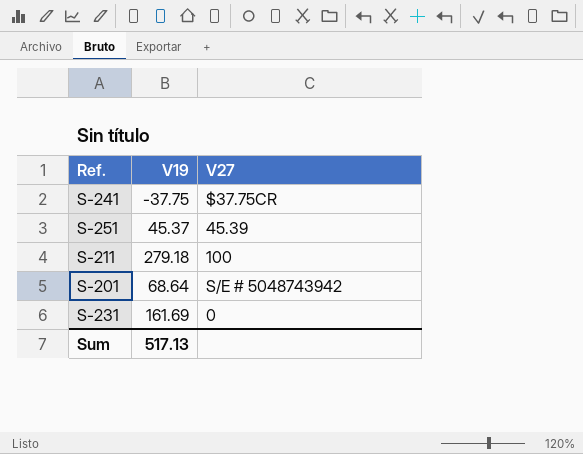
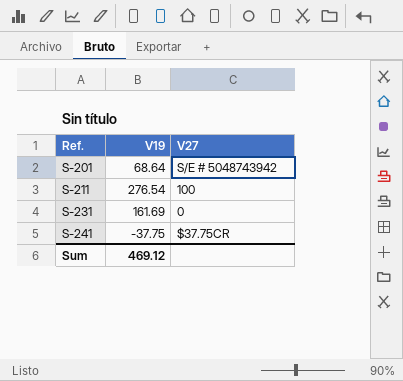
row order: none -> Ref. ascending
row S-251: 45.37 | 45.39 -> none
S-211 | V19: 279.18 -> 276.54
Sum | V19: 517.13 -> 469.12

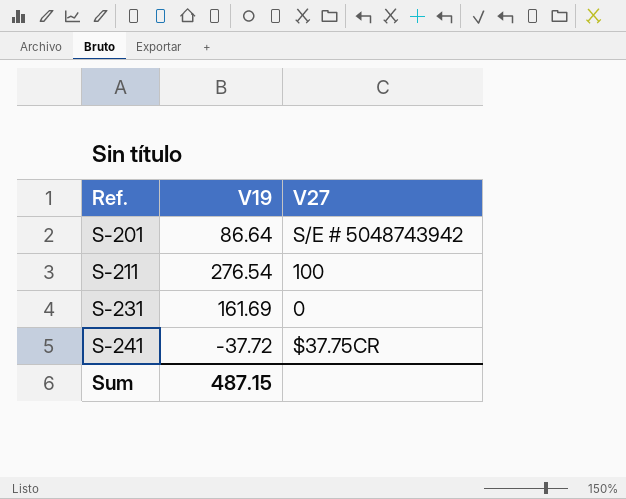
S-201 | V19: 68.64 -> 86.64
S-241 | V19: -37.75 -> -37.72
Sum | V19: 469.12 -> 487.15

